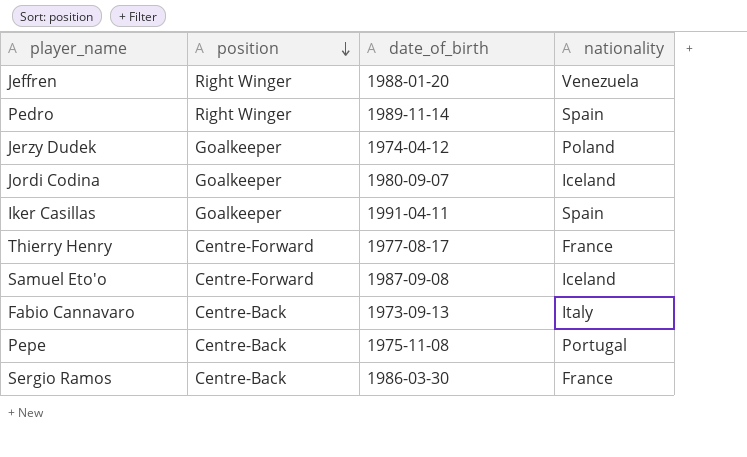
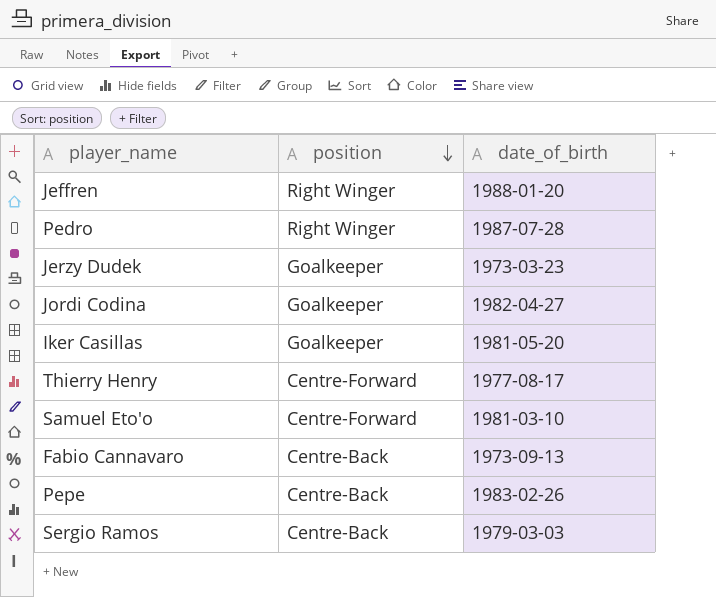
column nationality | position: 4 -> none
Pedro | date_of_birth: 1989-11-14 -> 1987-07-28
Jerzy Dudek | date_of_birth: 1974-04-12 -> 1973-03-23
Jordi Codina | date_of_birth: 1980-09-07 -> 1982-04-27
Iker Casillas | date_of_birth: 1991-04-11 -> 1981-05-20
Samuel Eto'o | date_of_birth: 1987-09-08 -> 1981-03-10
Pepe | date_of_birth: 1975-11-08 -> 1983-02-26
Sergio Ramos | date_of_birth: 1986-03-30 -> 1979-03-03

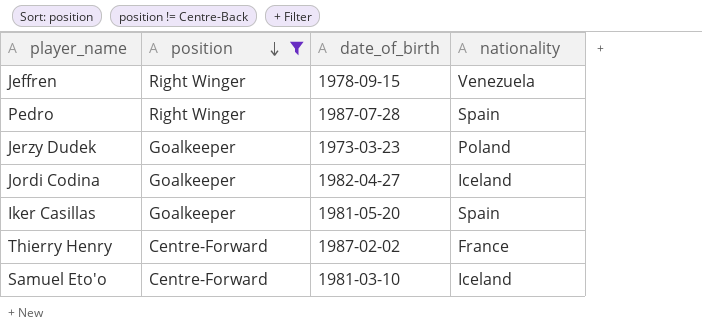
filter: none -> position != Centre-Back
column nationality | position: none -> 4
Jeffren | date_of_birth: 1988-01-20 -> 1978-09-15
Thierry Henry | date_of_birth: 1977-08-17 -> 1987-02-02

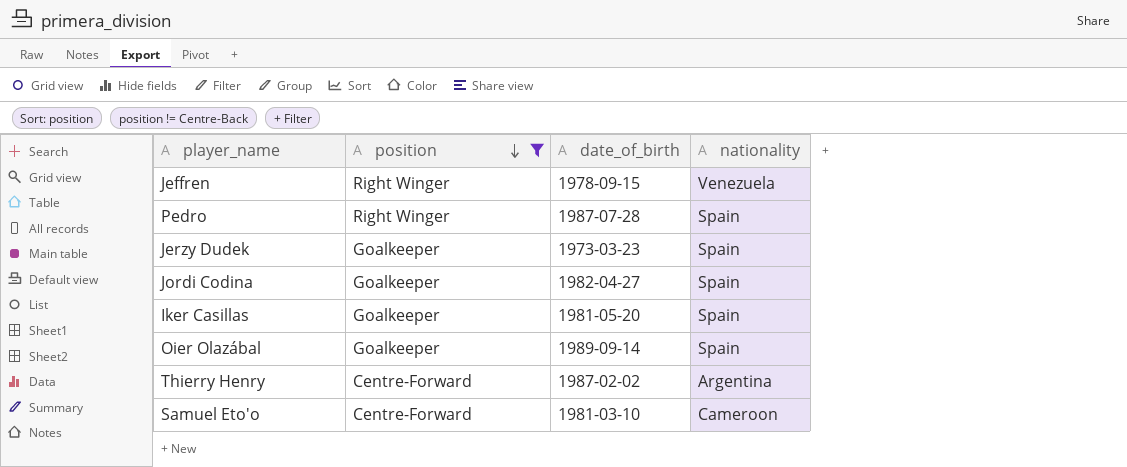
Jerzy Dudek | nationality: Poland -> Spain
Jordi Codina | nationality: Iceland -> Spain
row Oier Olazábal: none -> Goalkeeper | 1989-09-14 | Spain
Thierry Henry | nationality: France -> Argentina
Samuel Eto'o | nationality: Iceland -> Cameroon

